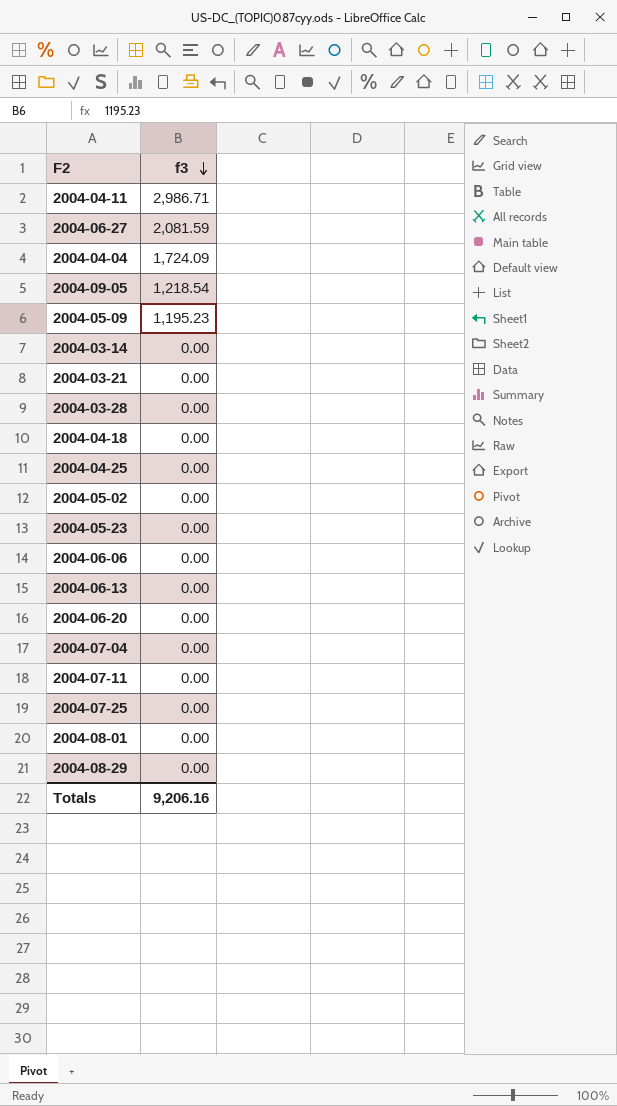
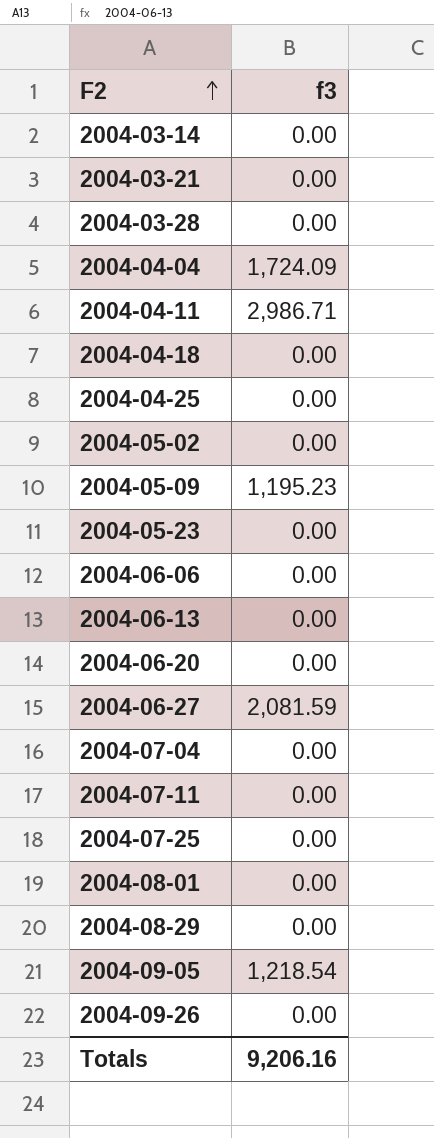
row order: f3 descending -> F2 ascending
row 2004-09-26: none -> 0.00

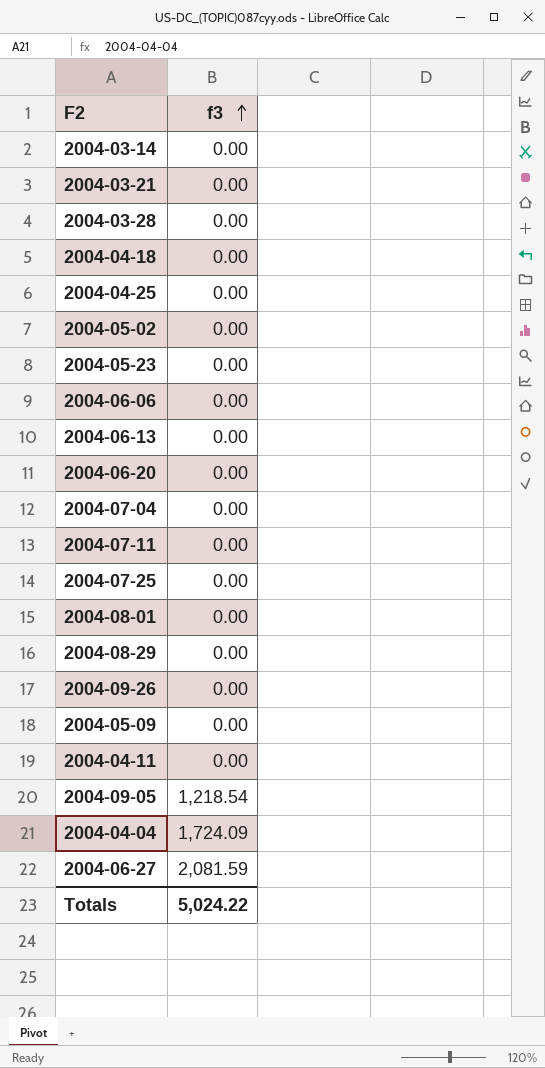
row order: F2 ascending -> f3 ascending
2004-05-09 | f3: 1,195.23 -> 0.00
2004-04-11 | f3: 2,986.71 -> 0.00
Totals | f3: 9,206.16 -> 5,024.22

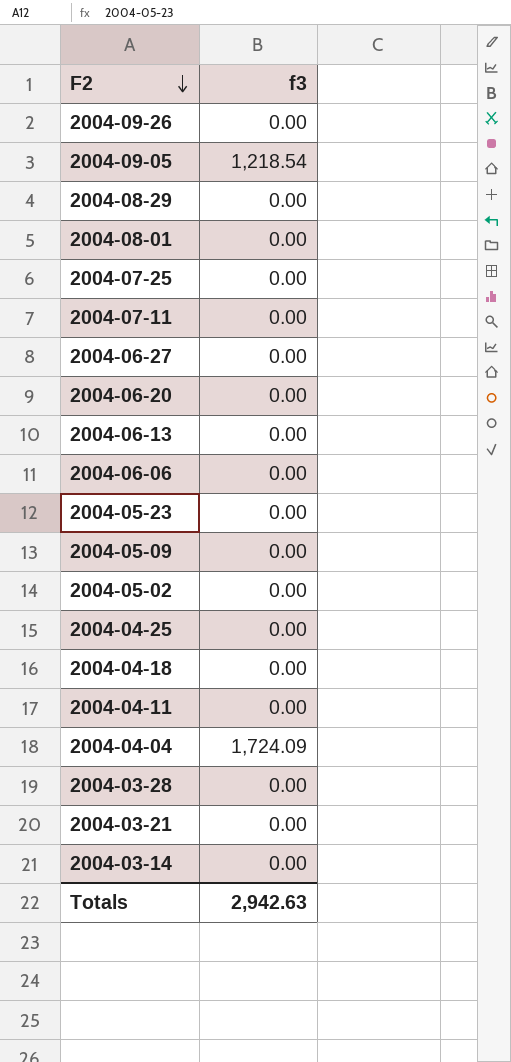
row order: f3 ascending -> F2 descending
row 2004-07-04: 0.00 -> none
2004-06-27 | f3: 2,081.59 -> 0.00
Totals | f3: 5,024.22 -> 2,942.63

